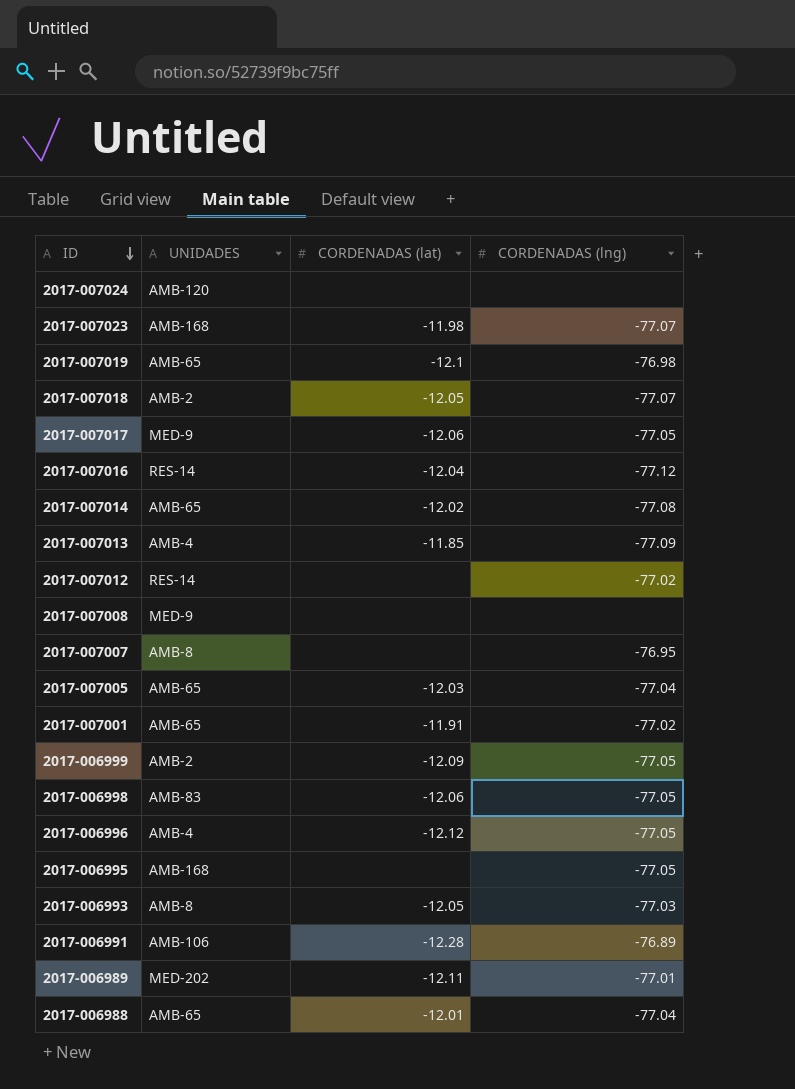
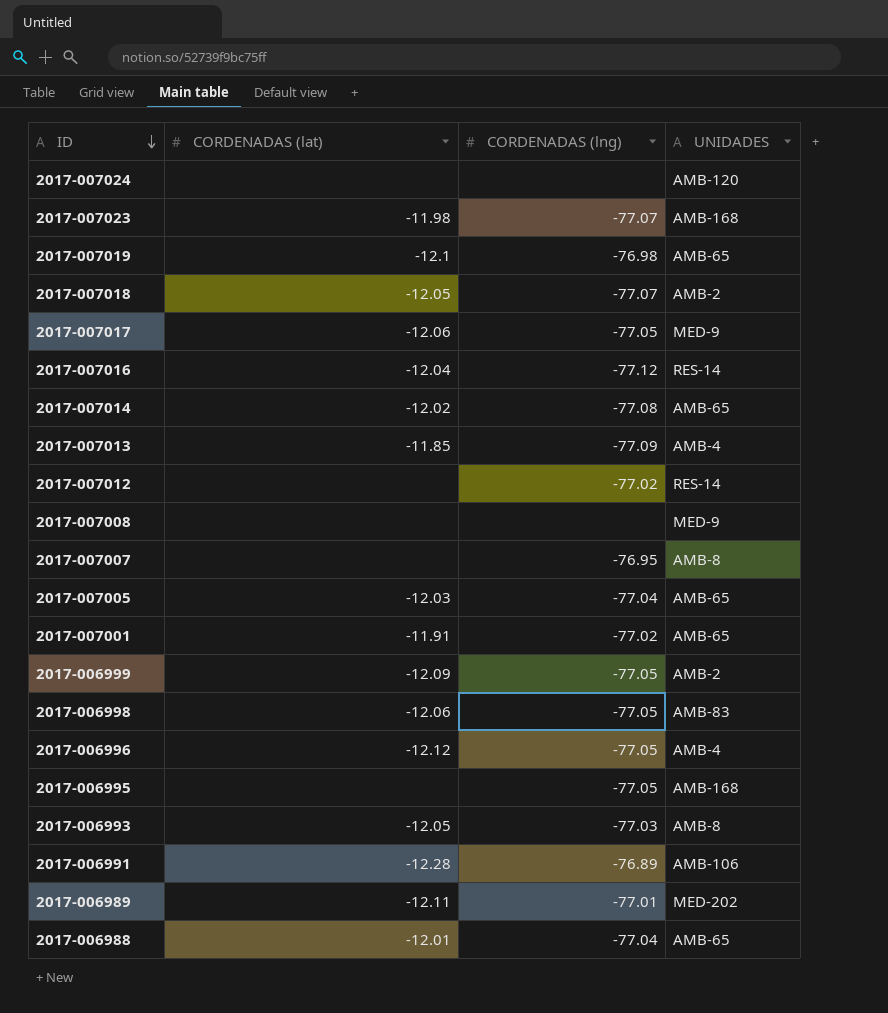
column UNIDADES | position: 2 -> 4

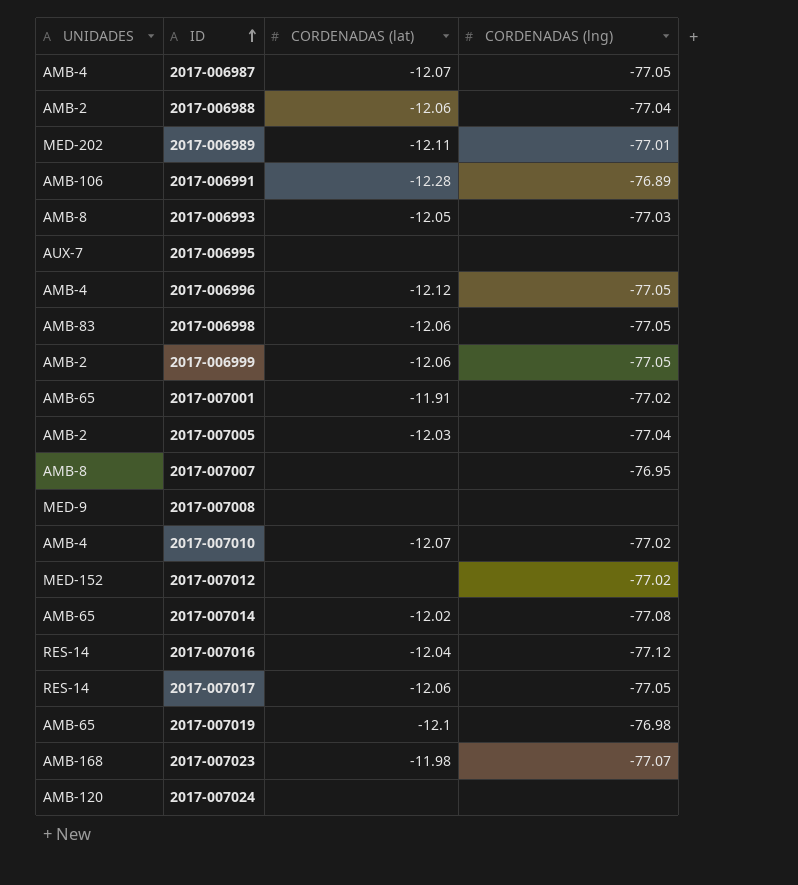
row order: ID descending -> ID ascending
column UNIDADES | position: 4 -> 1
row 2017-007018: -12.05 | -77.07 | AMB-2 -> none
row 2017-007013: -11.85 | -77.09 | AMB-4 -> none
row 2017-006987: none -> AMB-4 | -12.07 | -77.05
2017-006988 | UNIDADES: AMB-65 -> AMB-2
2017-006988 | CORDENADAS (lat): -12.01 -> -12.06
2017-006995 | UNIDADES: AMB-168 -> AUX-7
2017-006995 | CORDENADAS (lng): -77.05 -> none
2017-006999 | CORDENADAS (lat): -12.09 -> -12.06
2017-007005 | UNIDADES: AMB-65 -> AMB-2
row 2017-007010: none -> AMB-4 | -12.07 | -77.02
2017-007012 | UNIDADES: RES-14 -> MED-152
2017-007017 | UNIDADES: MED-9 -> RES-14

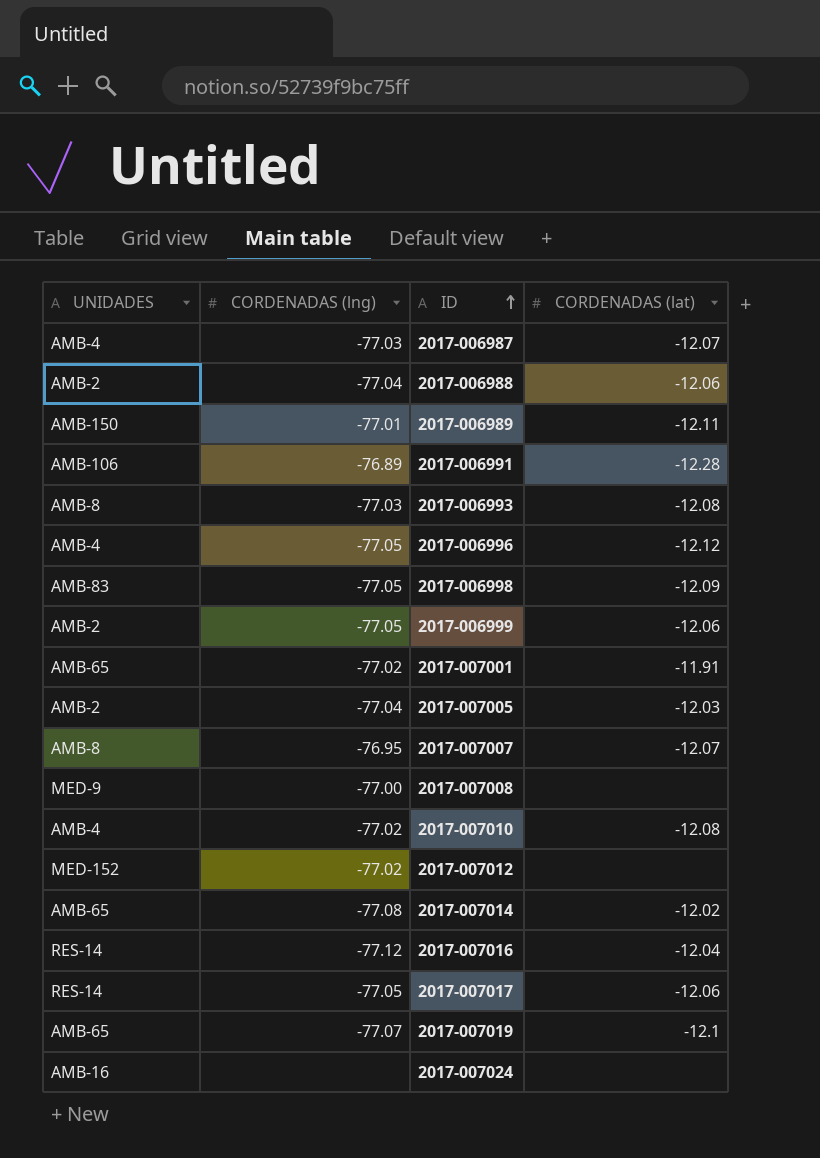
column CORDENADAS (lng) | position: 4 -> 2
row 2017-006995: AUX-7 | none | none -> none
row 2017-007023: AMB-168 | -11.98 | -77.07 -> none
2017-006987 | CORDENADAS (lng): -77.05 -> -77.03
2017-006989 | UNIDADES: MED-202 -> AMB-150
2017-006993 | CORDENADAS (lat): -12.05 -> -12.08
2017-006998 | CORDENADAS (lat): -12.06 -> -12.09
2017-007007 | CORDENADAS (lat): none -> -12.07
2017-007008 | CORDENADAS (lng): none -> -77.00
2017-007010 | CORDENADAS (lat): -12.07 -> -12.08
2017-007019 | CORDENADAS (lng): -76.98 -> -77.07
2017-007024 | UNIDADES: AMB-120 -> AMB-16

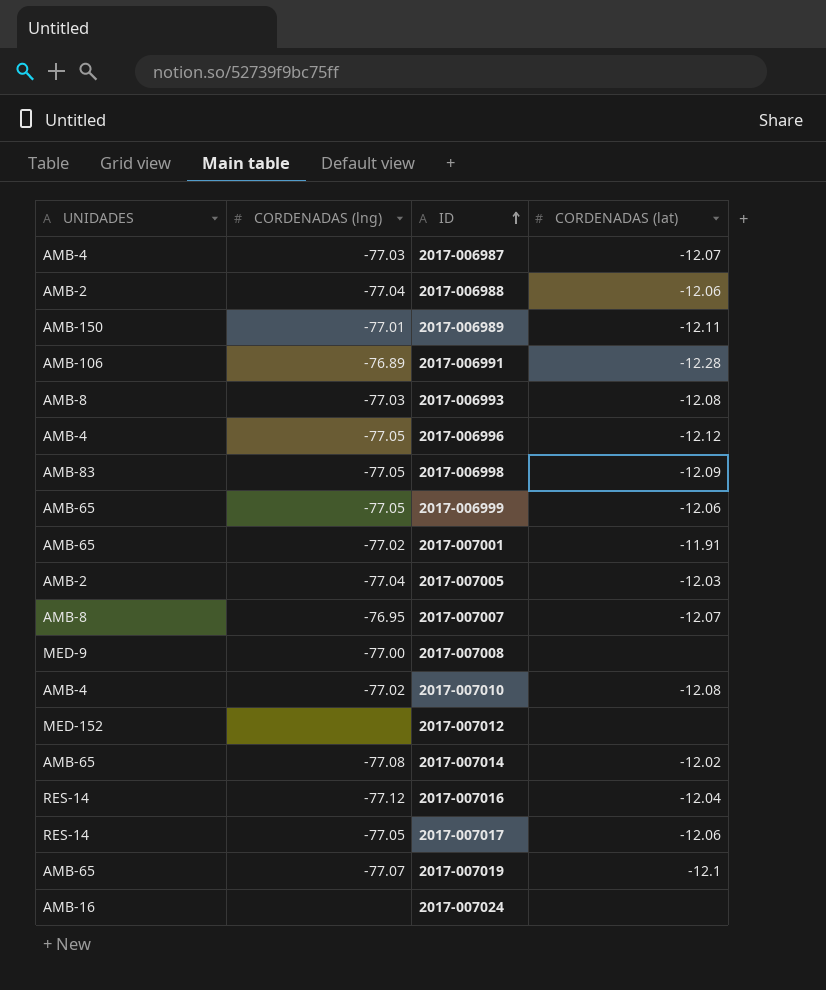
2017-006999 | UNIDADES: AMB-2 -> AMB-65
2017-007012 | CORDENADAS (lng): -77.02 -> none

